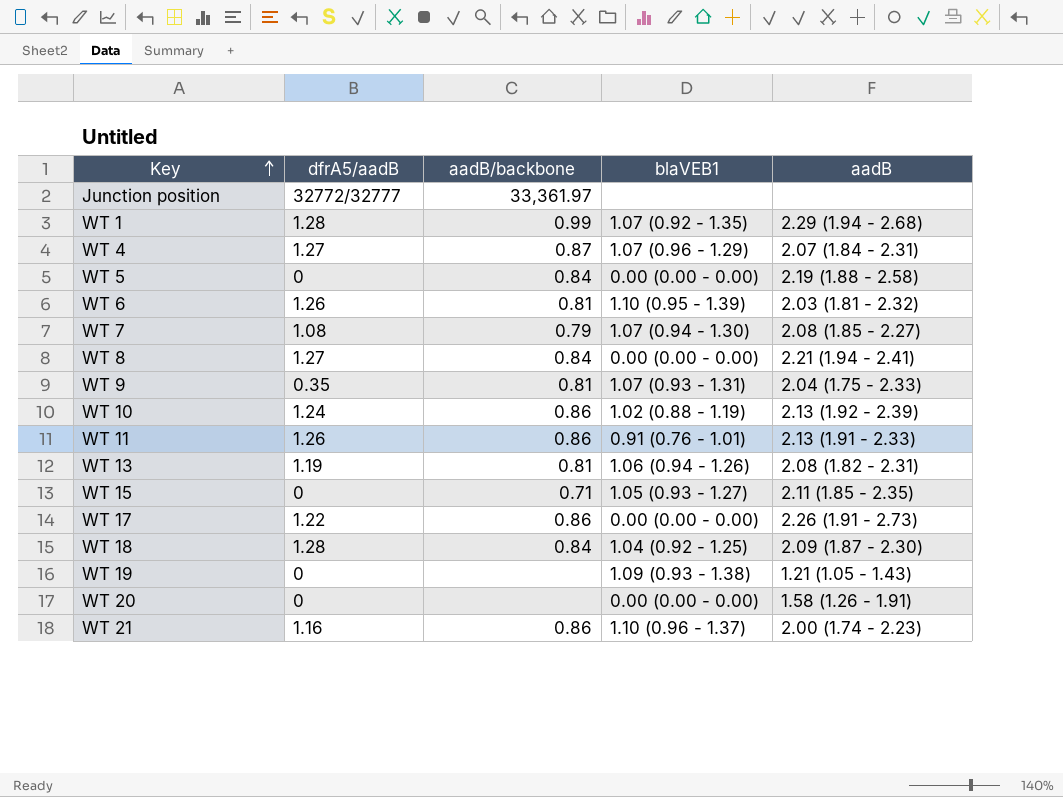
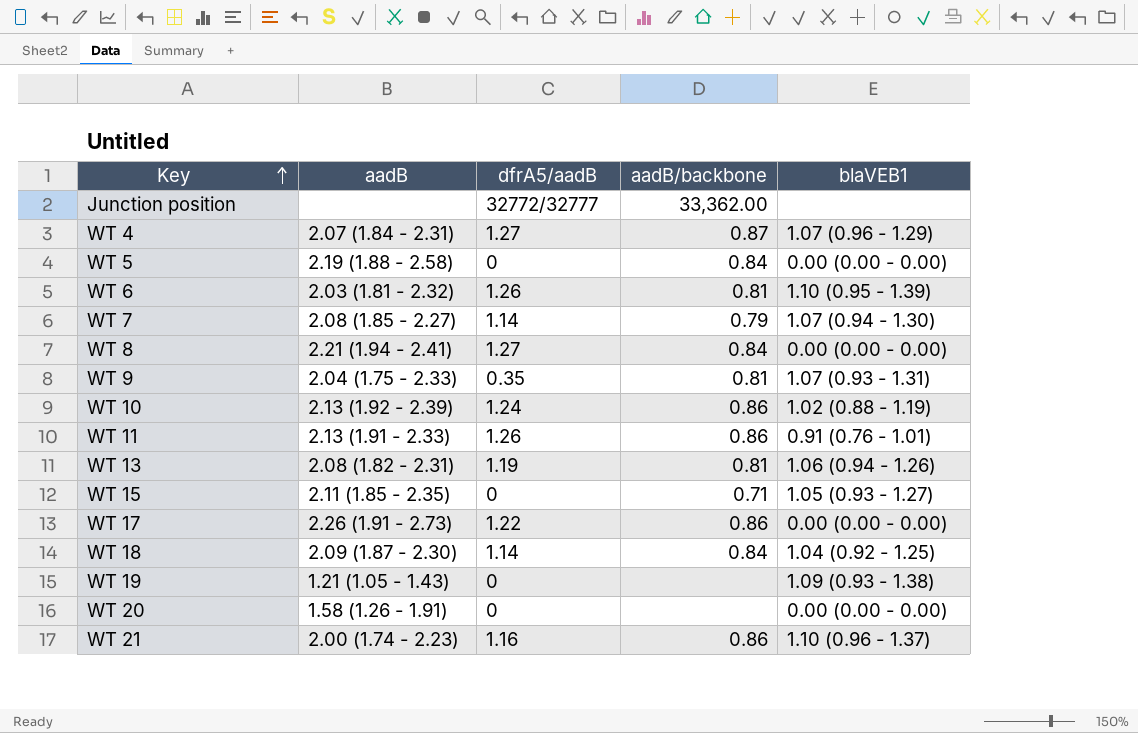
column aadB | position: 5 -> 2
row WT 1: 1.28 | 0.99 | 1.07 (0.92 - 1.35) | 2.29 (1.94 - 2.68) -> none
Junction position | aadB/backbone: 33,361.97 -> 33,362.00
WT 7 | dfrA5/aadB: 1.08 -> 1.14
WT 18 | dfrA5/aadB: 1.28 -> 1.14

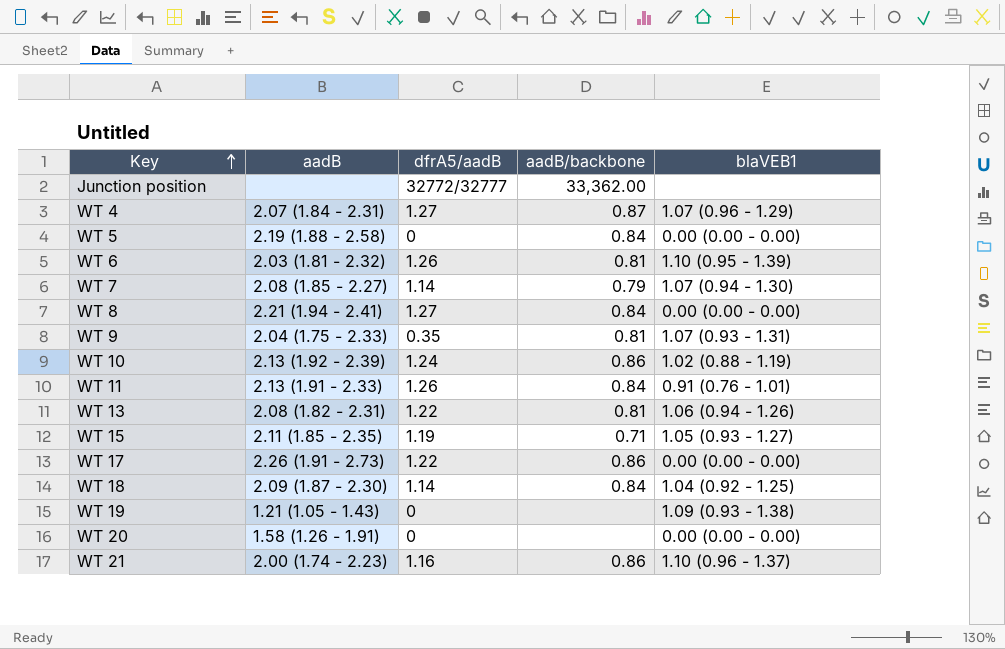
WT 11 | aadB/backbone: 0.86 -> 0.84
WT 13 | dfrA5/aadB: 1.19 -> 1.22
WT 15 | dfrA5/aadB: 0 -> 1.19

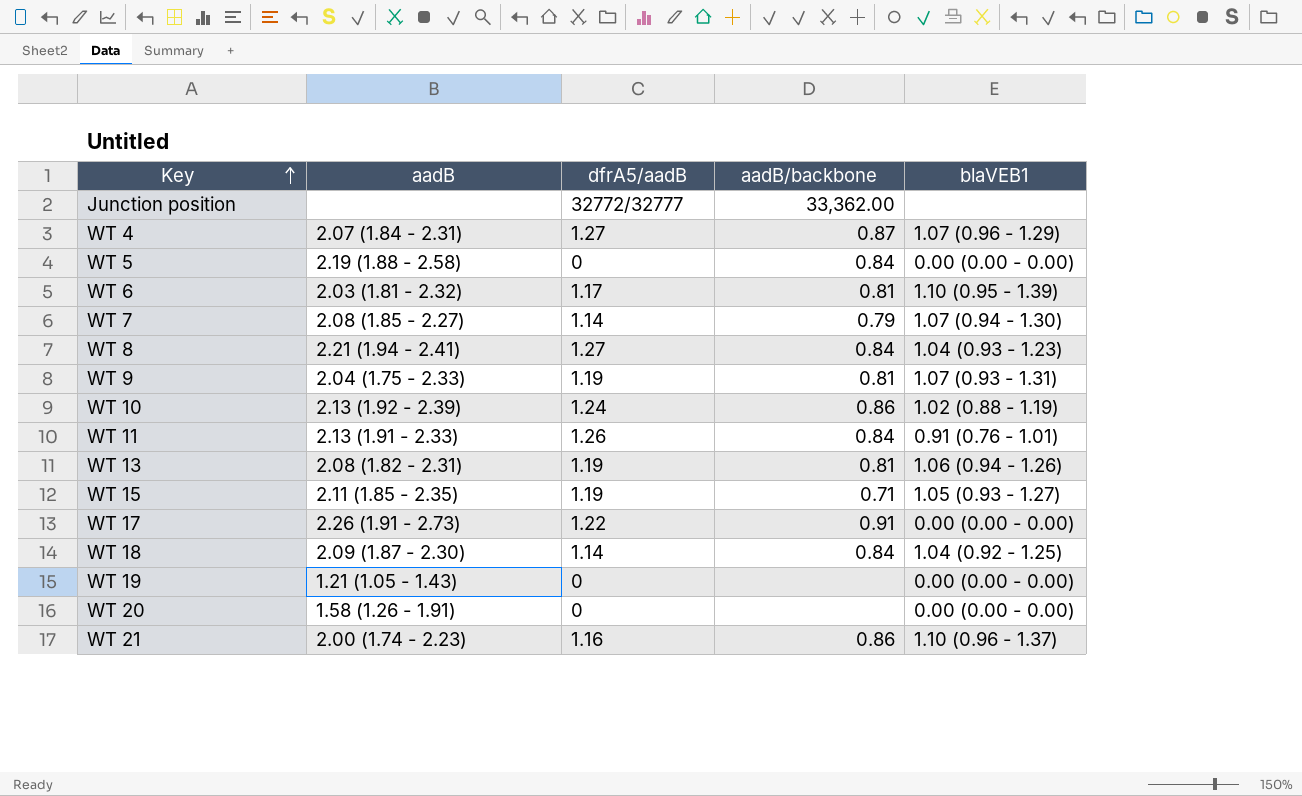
WT 6 | dfrA5/aadB: 1.26 -> 1.17
WT 8 | blaVEB1: 0.00 (0.00 - 0.00) -> 1.04 (0.93 - 1.23)
WT 9 | dfrA5/aadB: 0.35 -> 1.19
WT 13 | dfrA5/aadB: 1.22 -> 1.19
WT 17 | aadB/backbone: 0.86 -> 0.91
WT 19 | blaVEB1: 1.09 (0.93 - 1.38) -> 0.00 (0.00 - 0.00)

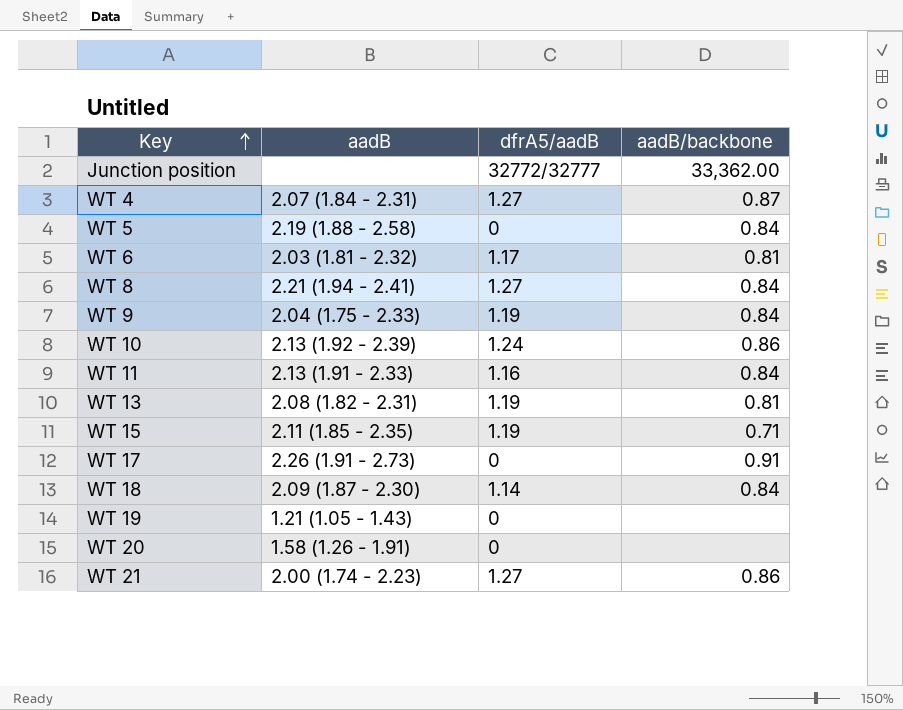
column blaVEB1 | position: 5 -> none
row WT 7: 2.08 (1.85 - 2.27) | 1.14 | 0.79 | 1.07 (0.94 - 1.30) -> none
WT 9 | aadB/backbone: 0.81 -> 0.84
WT 11 | dfrA5/aadB: 1.26 -> 1.16
WT 17 | dfrA5/aadB: 1.22 -> 0
WT 21 | dfrA5/aadB: 1.16 -> 1.27

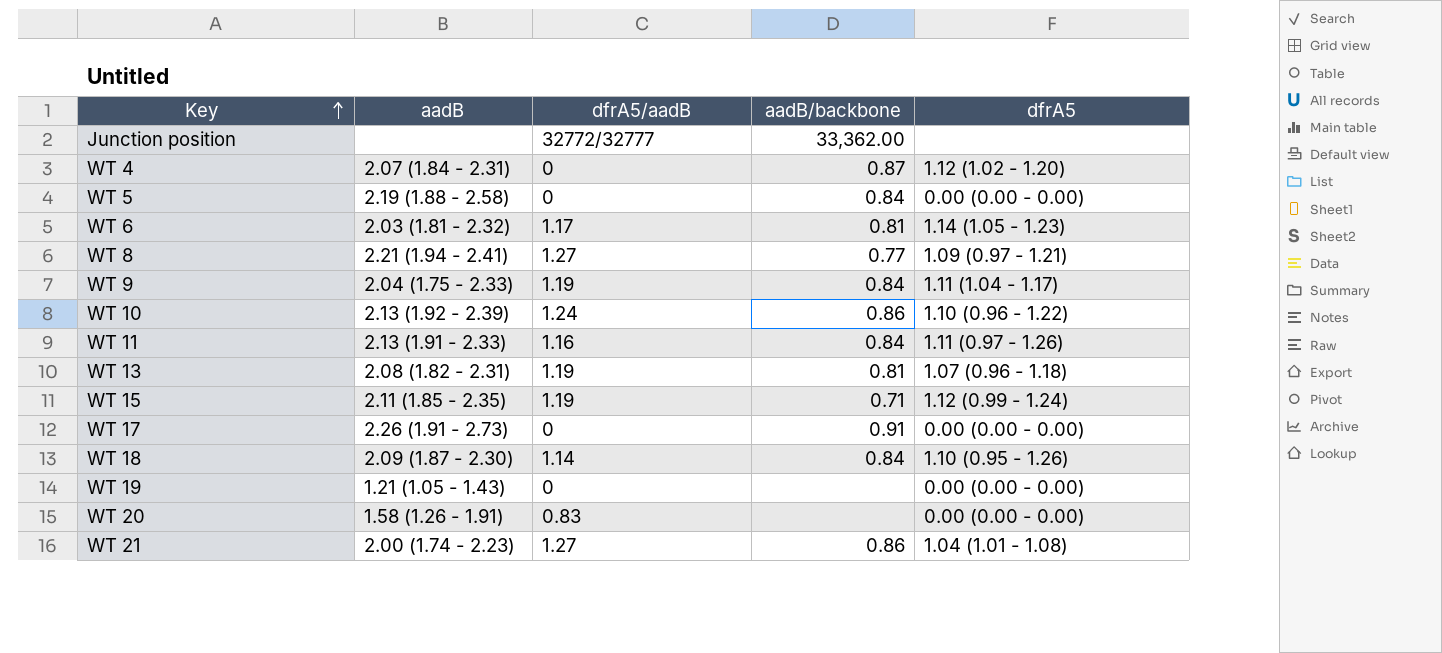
column dfrA5 | position: none -> 5
WT 4 | dfrA5/aadB: 1.27 -> 0
WT 8 | aadB/backbone: 0.84 -> 0.77
WT 20 | dfrA5/aadB: 0 -> 0.83

